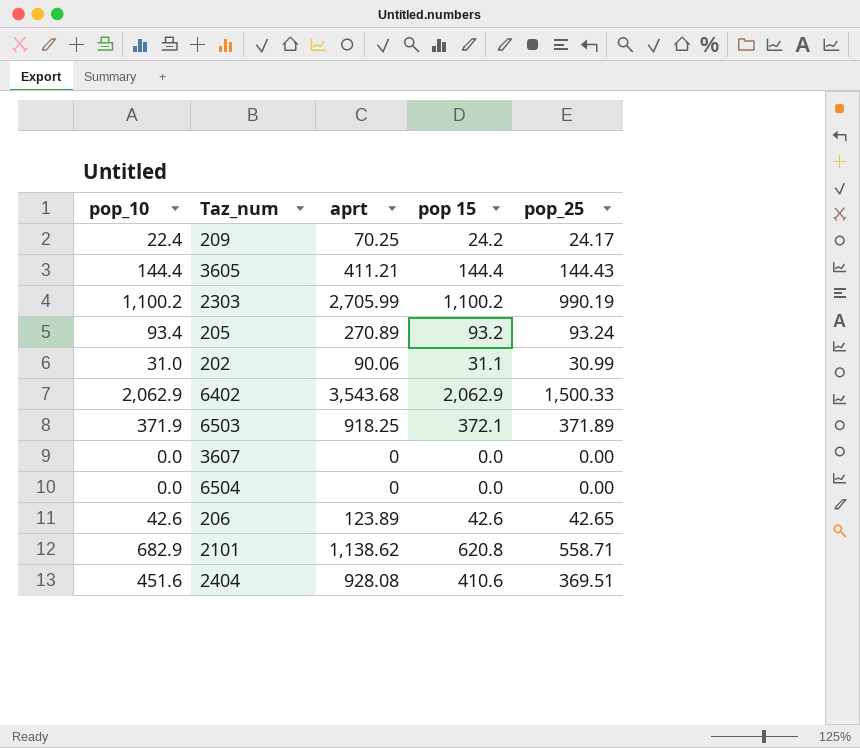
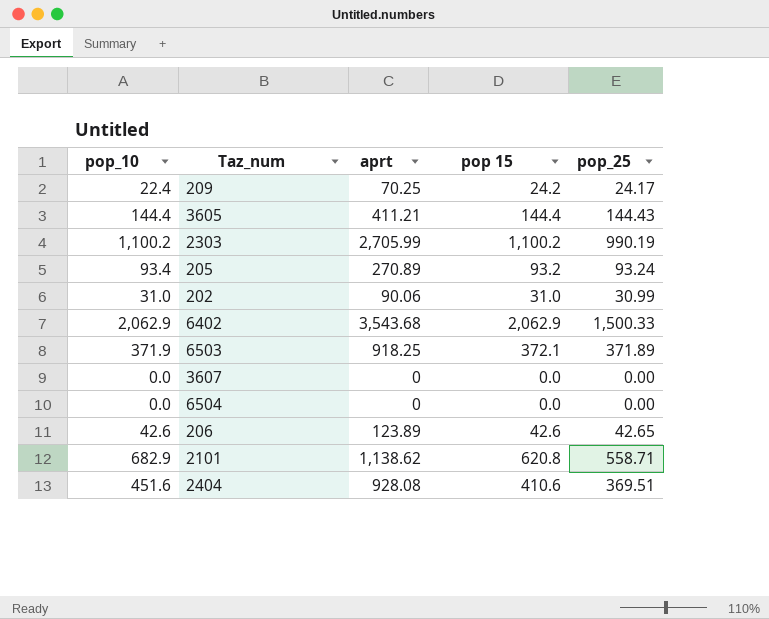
202 | pop 15: 31.1 -> 31.0

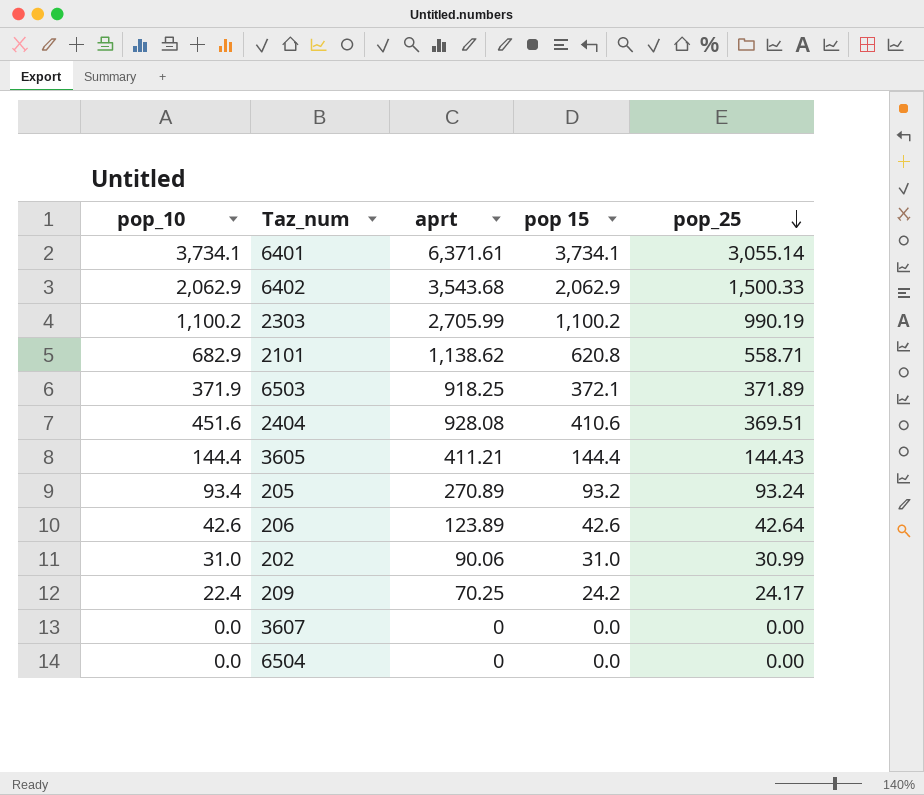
row order: none -> pop_25 descending
row 6401: none -> 3,734.1 | 6,371.61 | 3,734.1 | 3,055.14
206 | pop_25: 42.65 -> 42.64

